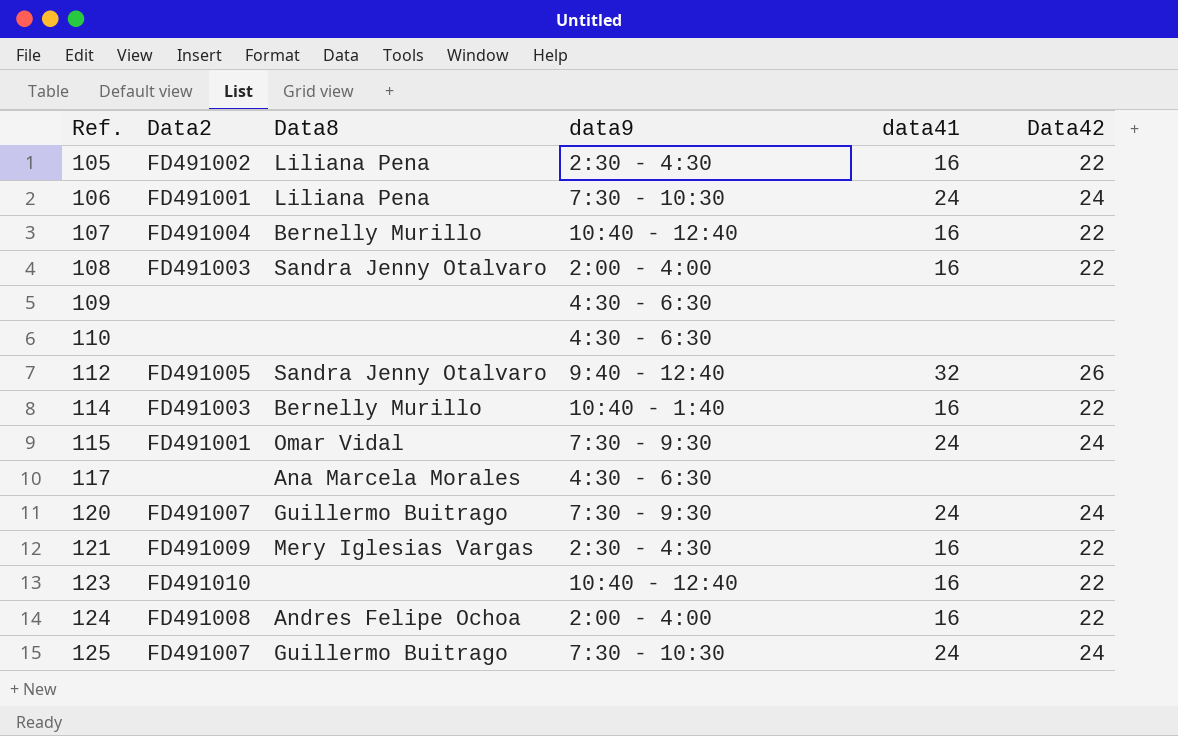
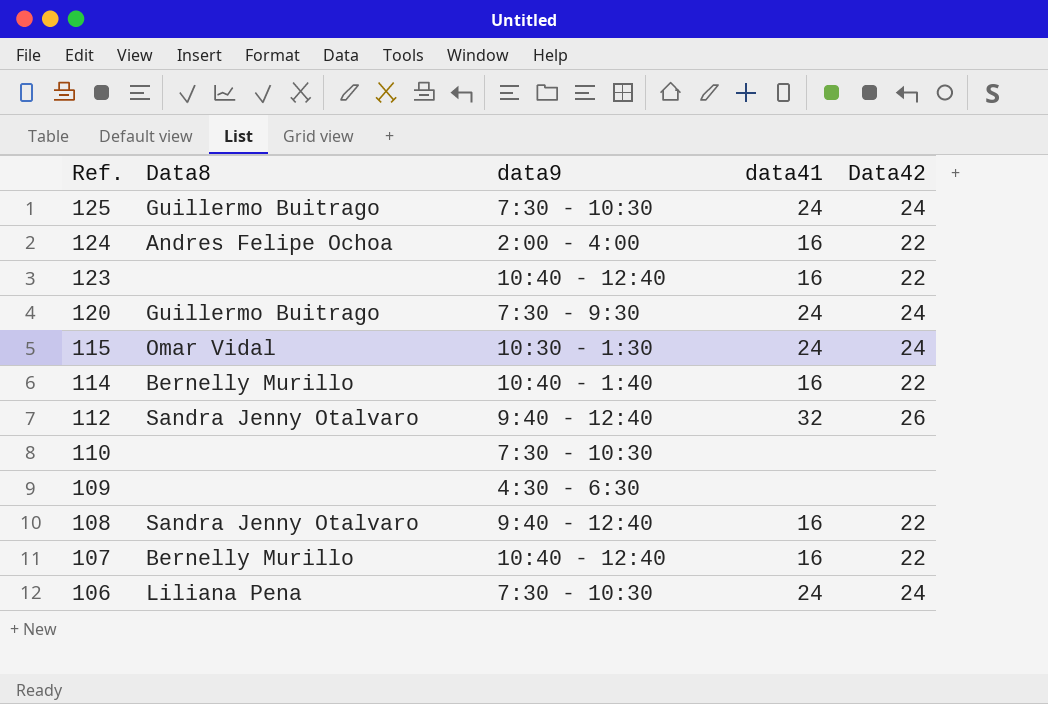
row order: Ref. ascending -> Ref. descending
column Data2 | position: 2 -> none
row 105: FD491002 | Liliana Pena | 2:30 - 4:30 | 16 | 22 -> none
row 117: none | Ana Marcela Morales | 4:30 - 6:30 | none | none -> none
row 121: FD491009 | Mery Iglesias Vargas | 2:30 - 4:30 | 16 | 22 -> none
115 | data9: 7:30 - 9:30 -> 10:30 - 1:30
110 | data9: 4:30 - 6:30 -> 7:30 - 10:30
108 | data9: 2:00 - 4:00 -> 9:40 - 12:40

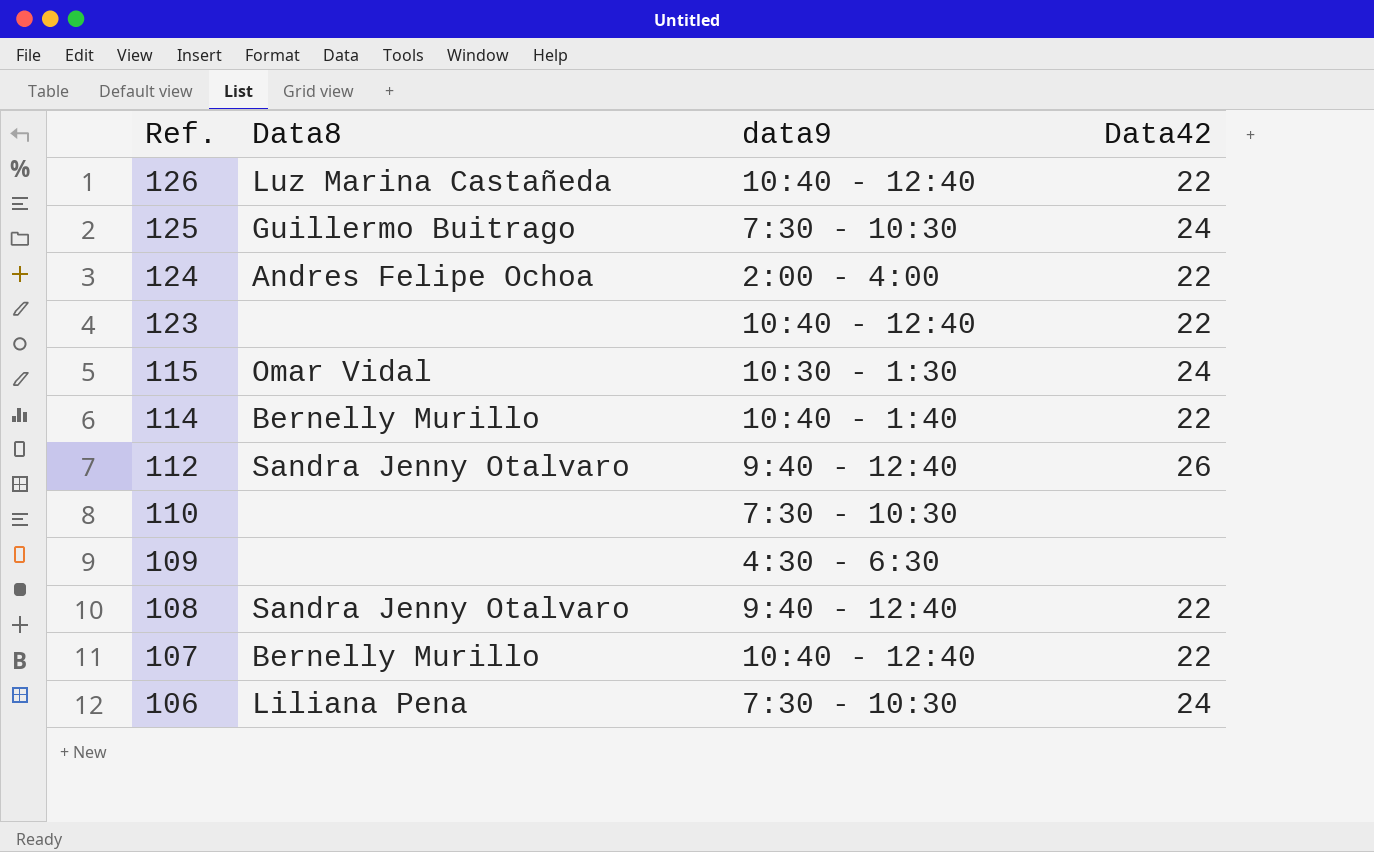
column data41 | position: 4 -> none
row 120: Guillermo Buitrago | 7:30 - 9:30 | 24 | 24 -> none
row 126: none -> Luz Marina Castañeda | 10:40 - 12:40 | 22

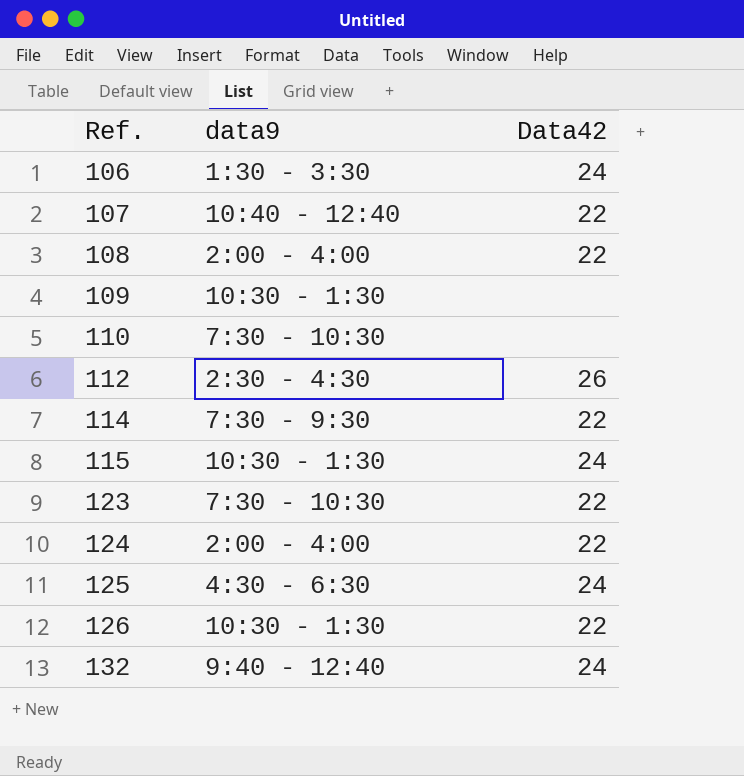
row order: Ref. descending -> Ref. ascending
column Data8 | position: 2 -> none
106 | data9: 7:30 - 10:30 -> 1:30 - 3:30
108 | data9: 9:40 - 12:40 -> 2:00 - 4:00
109 | data9: 4:30 - 6:30 -> 10:30 - 1:30
112 | data9: 9:40 - 12:40 -> 2:30 - 4:30
114 | data9: 10:40 - 1:40 -> 7:30 - 9:30
123 | data9: 10:40 - 12:40 -> 7:30 - 10:30
125 | data9: 7:30 - 10:30 -> 4:30 - 6:30
126 | data9: 10:40 - 12:40 -> 10:30 - 1:30
row 132: none -> 9:40 - 12:40 | 24

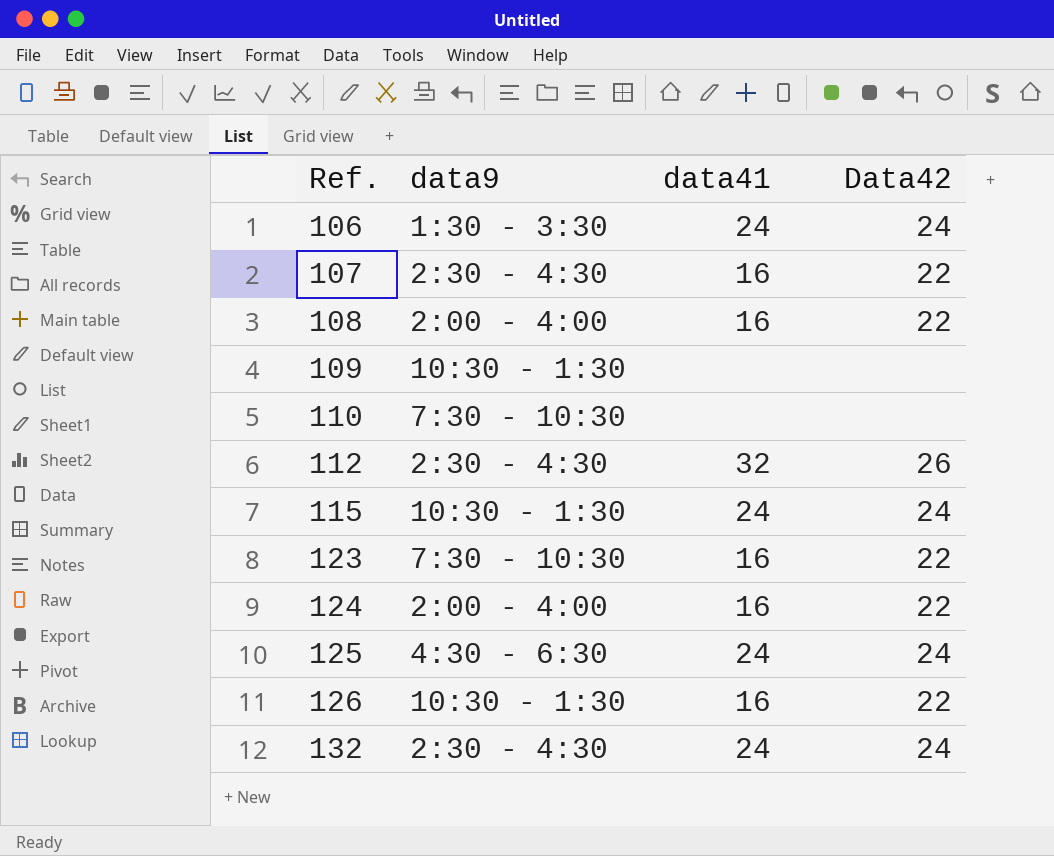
column data41 | position: none -> 3
row 114: 7:30 - 9:30 | 22 -> none
107 | data9: 10:40 - 12:40 -> 2:30 - 4:30
132 | data9: 9:40 - 12:40 -> 2:30 - 4:30

